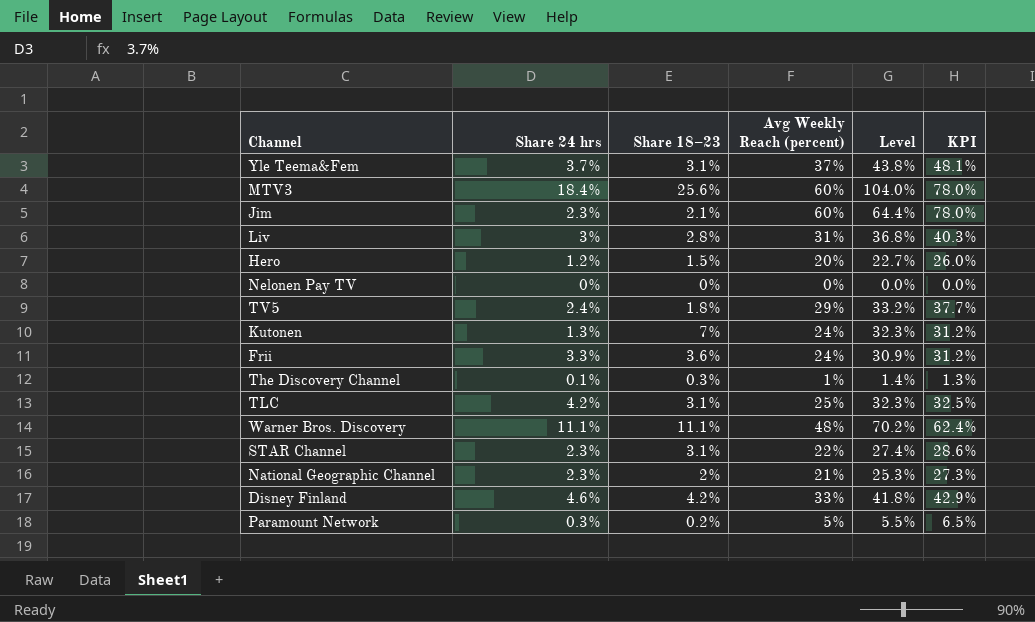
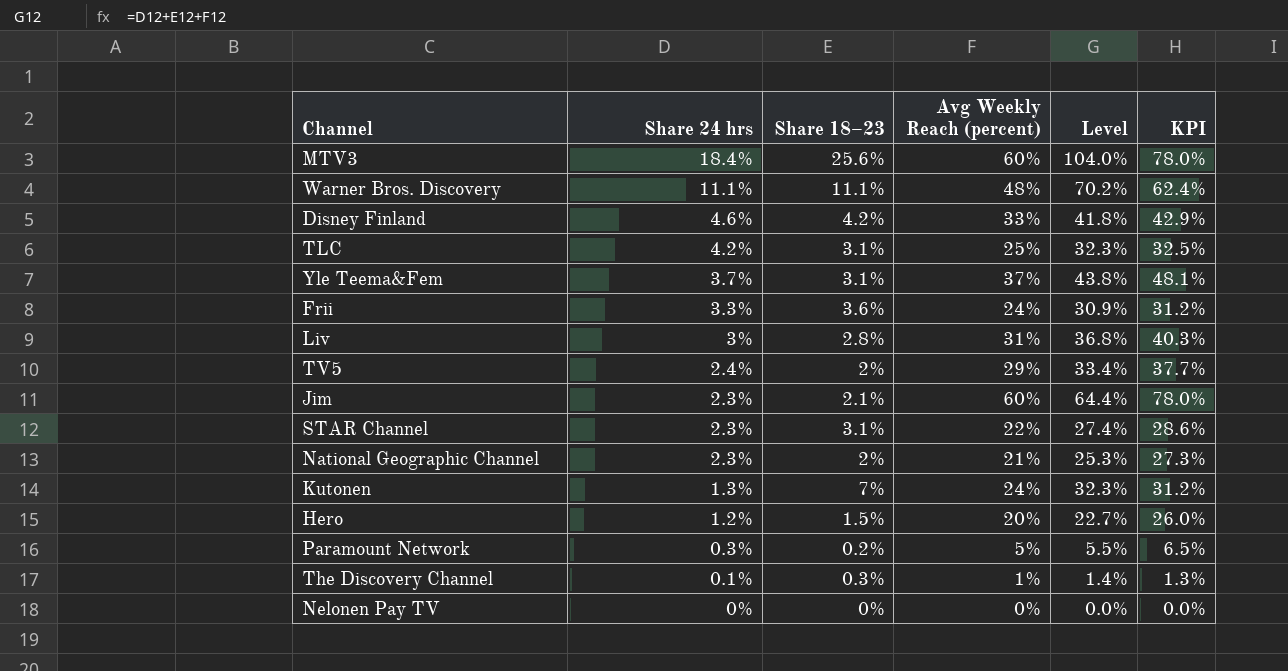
row order: none -> Share 24 hrs descending
TV5 | Share 18–23: 1.8% -> 2%
TV5 | Level: 33.2% -> 33.4%

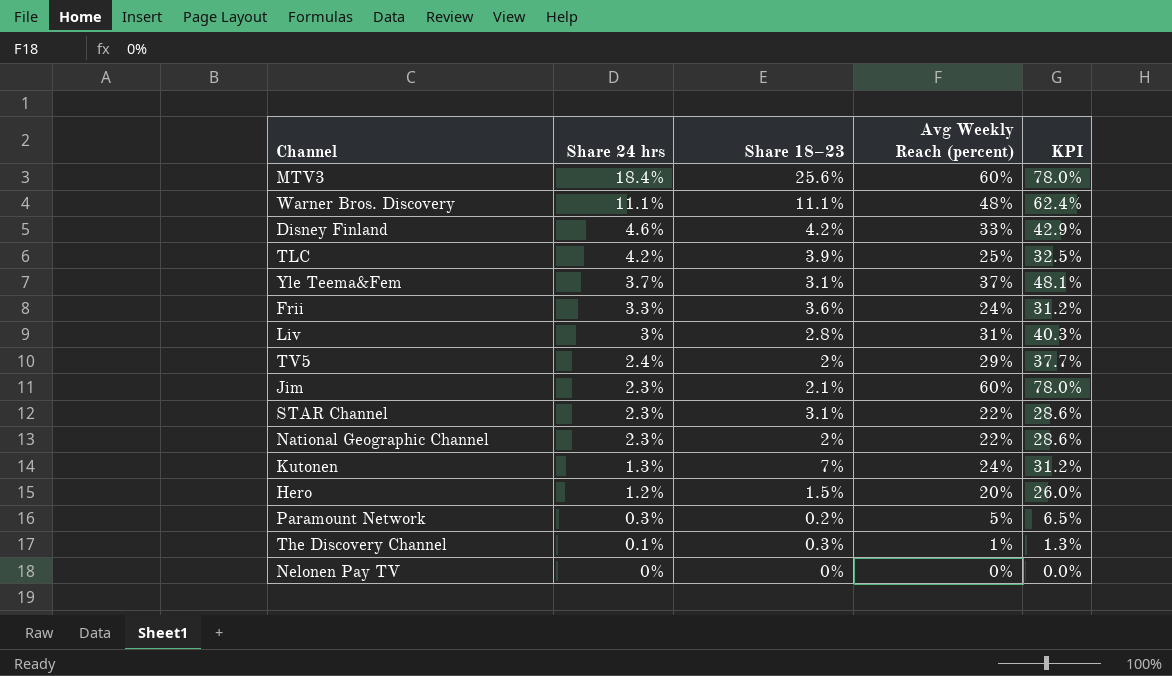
column Level | formula: [Share 24 hrs] + [Share 18–23] + [Avg Weekly Reach (percent)] -> none
TLC | Share 18–23: 3.1% -> 3.9%
National Geographic Channel | Avg Weekly Reach (percent): 21% -> 22%
National Geographic Channel | KPI: 27.3% -> 28.6%

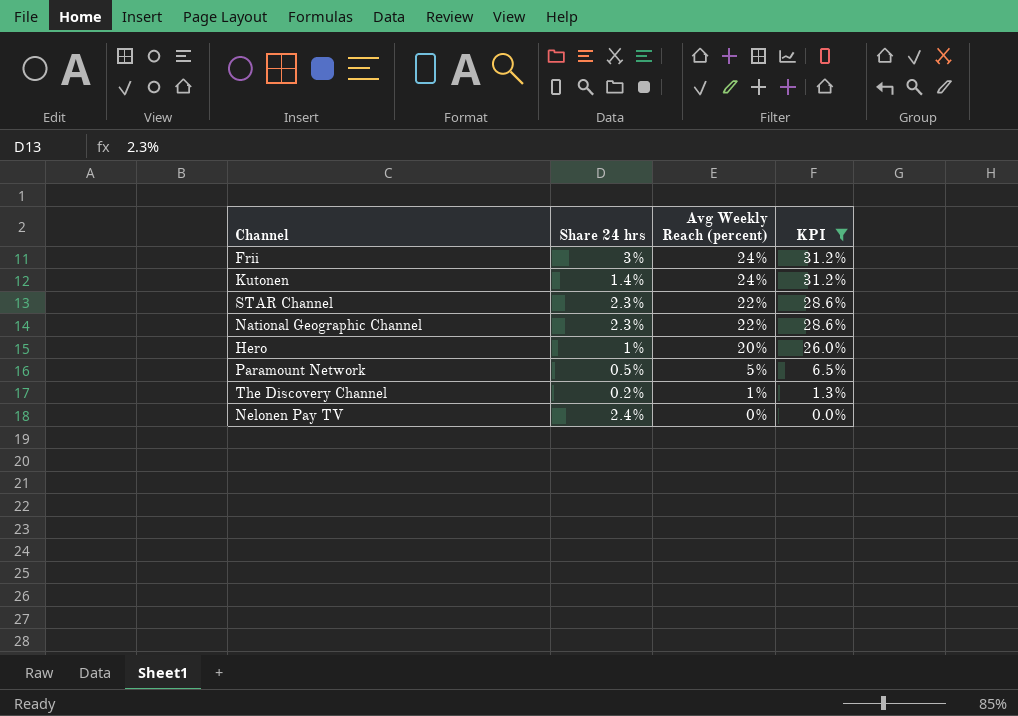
filter: none -> KPI <= 31.2%
row order: Share 24 hrs descending -> Avg Weekly Reach (percent) descending
column Share 18–23 | position: 3 -> none
Frii | Share 24 hrs: 3.3% -> 3%
Kutonen | Share 24 hrs: 1.3% -> 1.4%
Hero | Share 24 hrs: 1.2% -> 1%
Paramount Network | Share 24 hrs: 0.3% -> 0.5%
The Discovery Channel | Share 24 hrs: 0.1% -> 0.2%
Nelonen Pay TV | Share 24 hrs: 0% -> 2.4%

